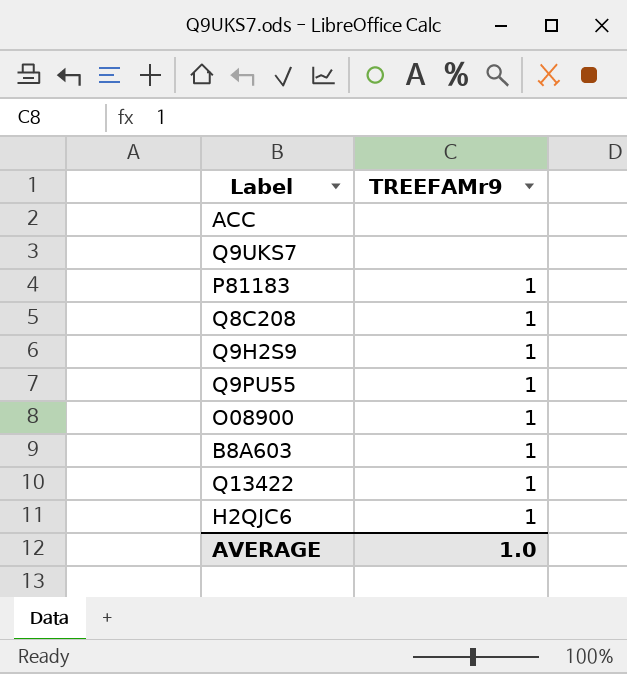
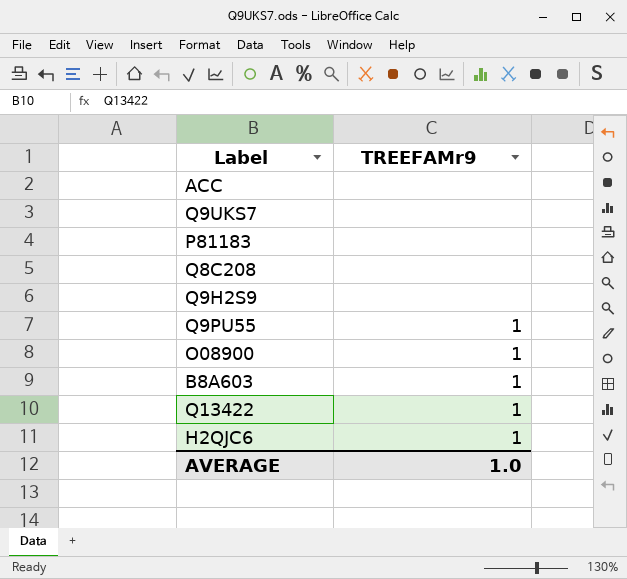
P81183 | TREEFAMr9: 1 -> none
Q8C208 | TREEFAMr9: 1 -> none
Q9H2S9 | TREEFAMr9: 1 -> none

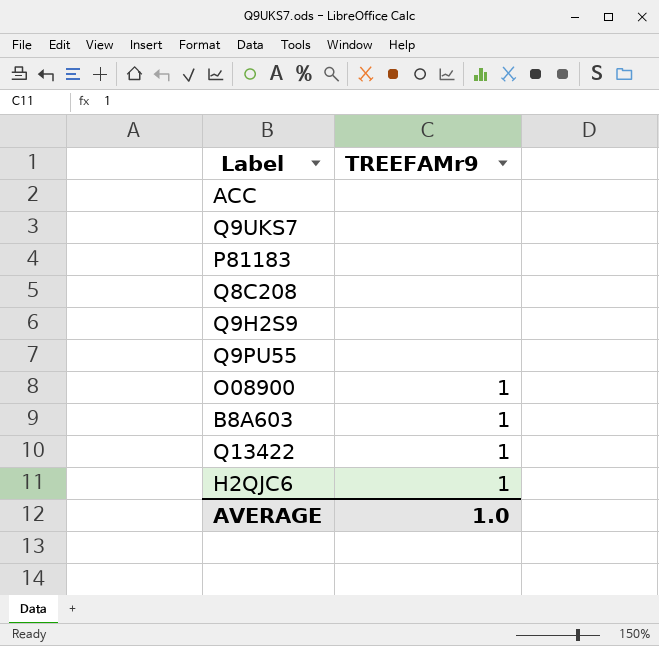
Q9PU55 | TREEFAMr9: 1 -> none

